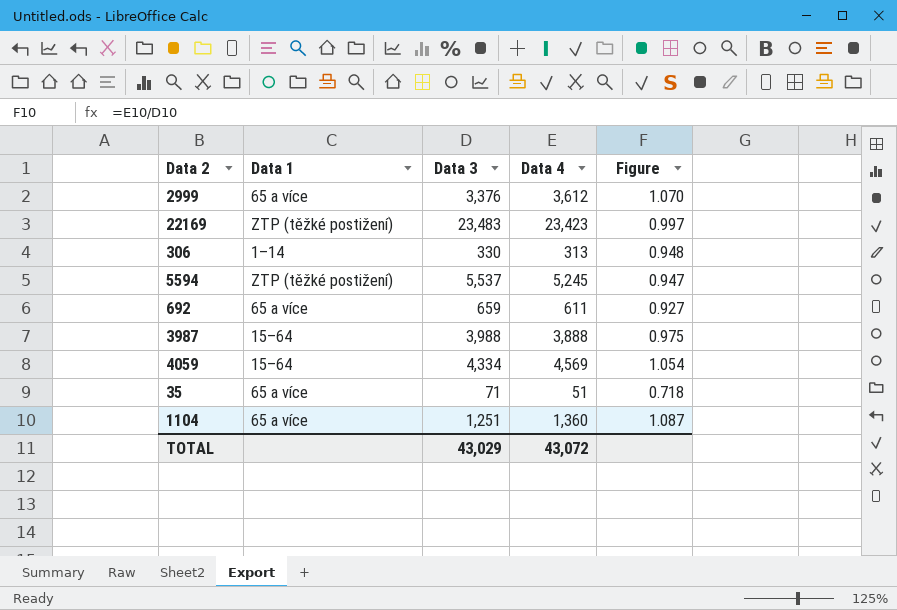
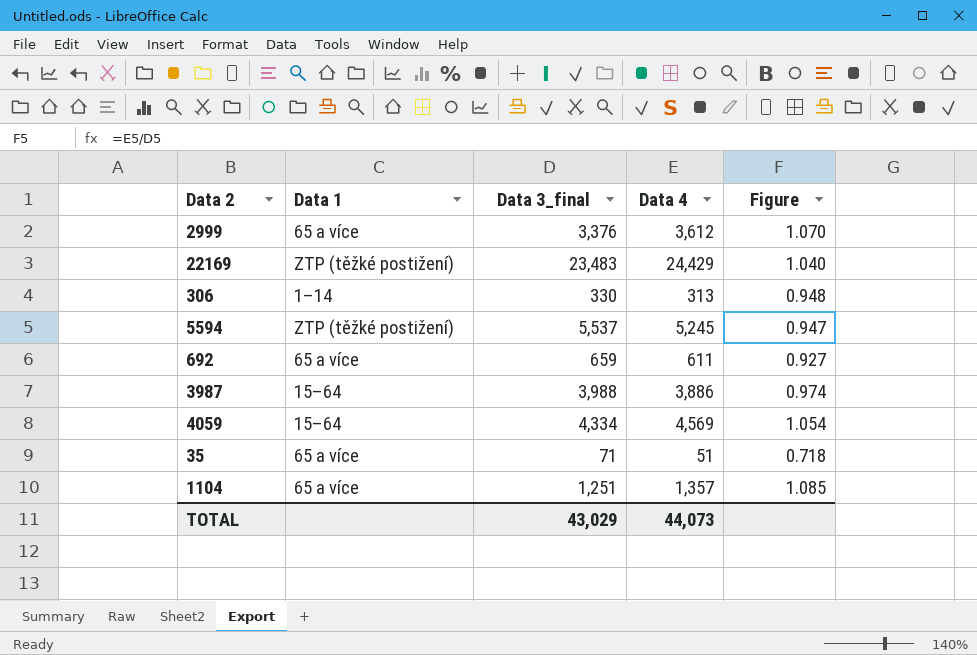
column name: Data 3 -> Data 3_final
22169 | Data 4: 23,423 -> 24,429
22169 | Figure: 0.997 -> 1.040
3987 | Data 4: 3,888 -> 3,886
3987 | Figure: 0.975 -> 0.974
1104 | Data 4: 1,360 -> 1,357
1104 | Figure: 1.087 -> 1.085
TOTAL | Data 4: 43,072 -> 44,073

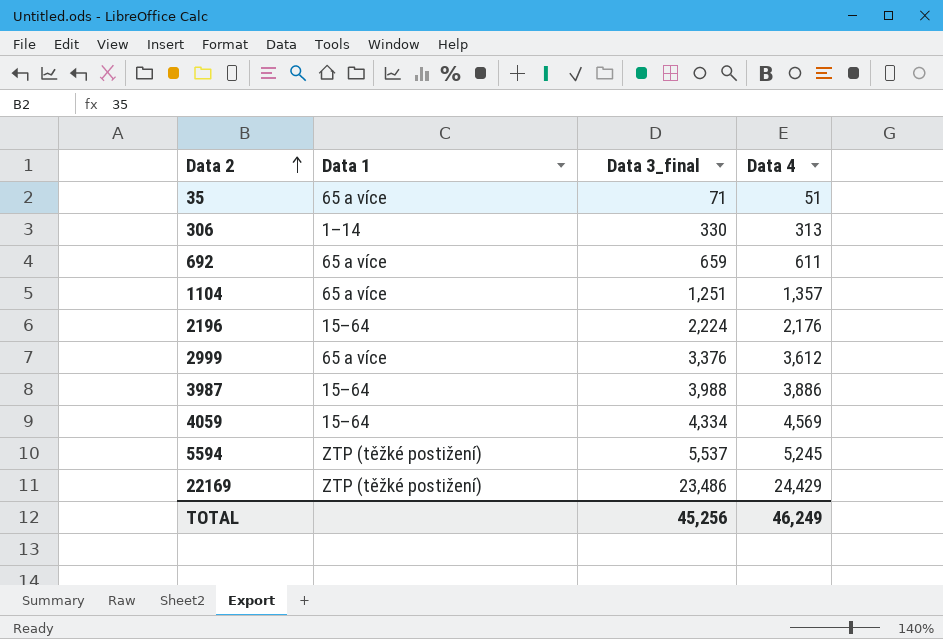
row order: none -> Data 2 ascending
column Figure | formula: [Data 4] / [Data 3_final] -> none
row 2196: none -> 15–64 | 2,224 | 2,176
22169 | Data 3_final: 23,483 -> 23,486
TOTAL | Data 3_final: 43,029 -> 45,256
TOTAL | Data 4: 44,073 -> 46,249

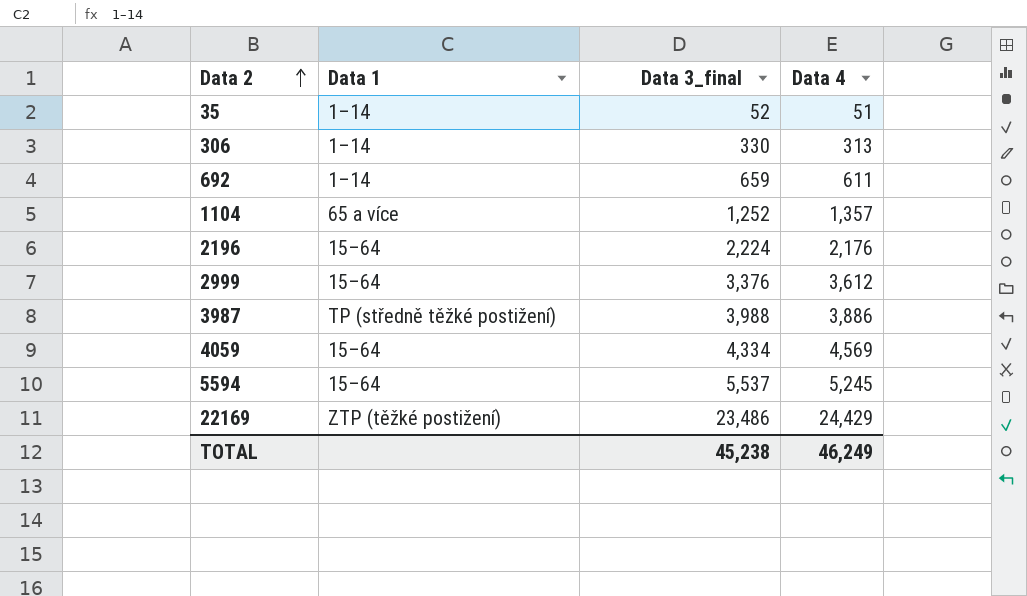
35 | Data 1: 65 a více -> 1–14
35 | Data 3_final: 71 -> 52
692 | Data 1: 65 a více -> 1–14
1104 | Data 3_final: 1,251 -> 1,252
2999 | Data 1: 65 a více -> 15–64
3987 | Data 1: 15–64 -> TP (středně těžké postižení)
5594 | Data 1: ZTP (těžké postižení) -> 15–64
TOTAL | Data 3_final: 45,256 -> 45,238

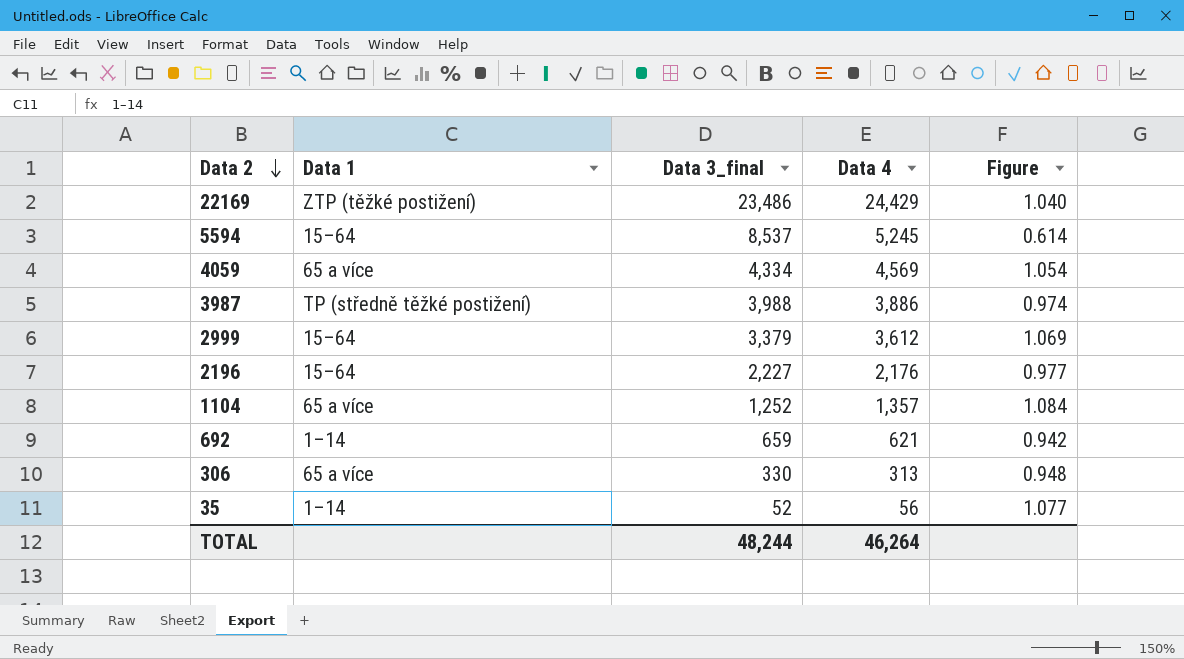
row order: Data 2 ascending -> Data 2 descending
column Figure | formula: none -> [Data 4] / [Data 3_final]
5594 | Data 3_final: 5,537 -> 8,537
4059 | Data 1: 15–64 -> 65 a více
2999 | Data 3_final: 3,376 -> 3,379
2196 | Data 3_final: 2,224 -> 2,227
692 | Data 4: 611 -> 621
306 | Data 1: 1–14 -> 65 a více
35 | Data 4: 51 -> 56
TOTAL | Data 3_final: 45,238 -> 48,244
TOTAL | Data 4: 46,249 -> 46,264

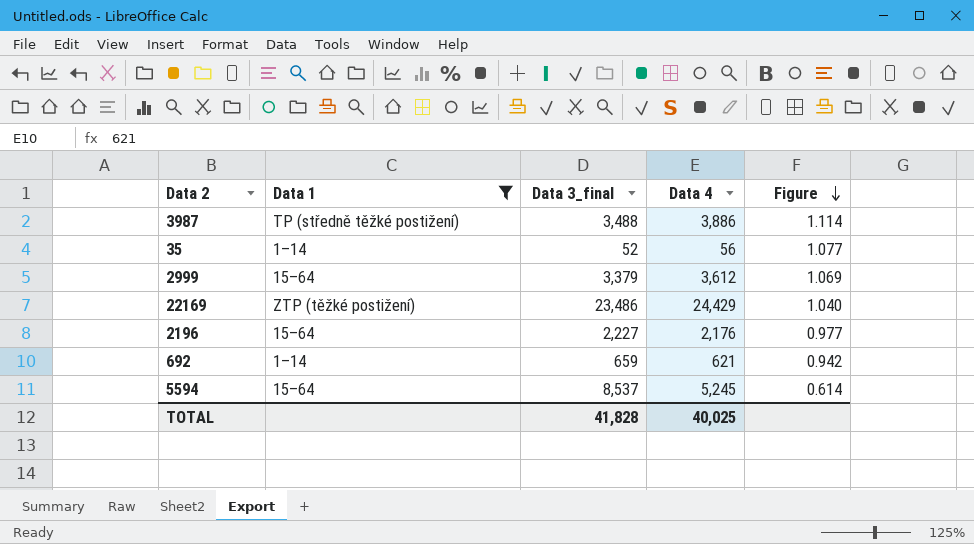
filter: none -> Data 1 != 65 a více
row order: Data 2 descending -> Figure descending
3987 | Data 3_final: 3,988 -> 3,488
3987 | Figure: 0.974 -> 1.114
TOTAL | Data 3_final: 48,244 -> 41,828
TOTAL | Data 4: 46,264 -> 40,025

